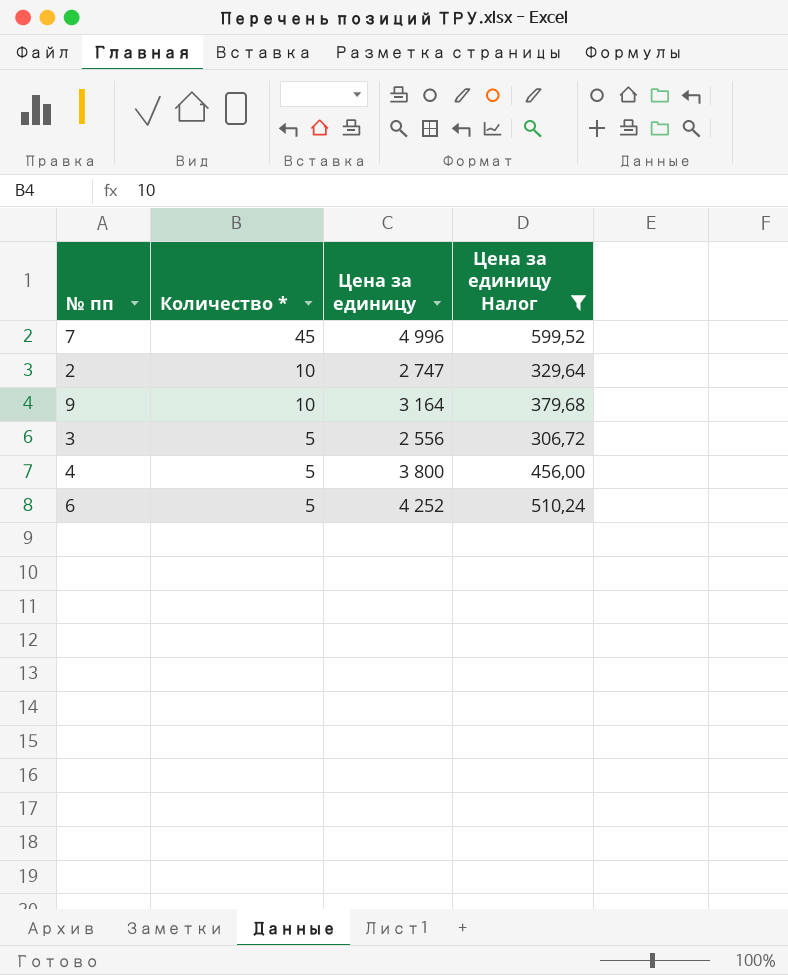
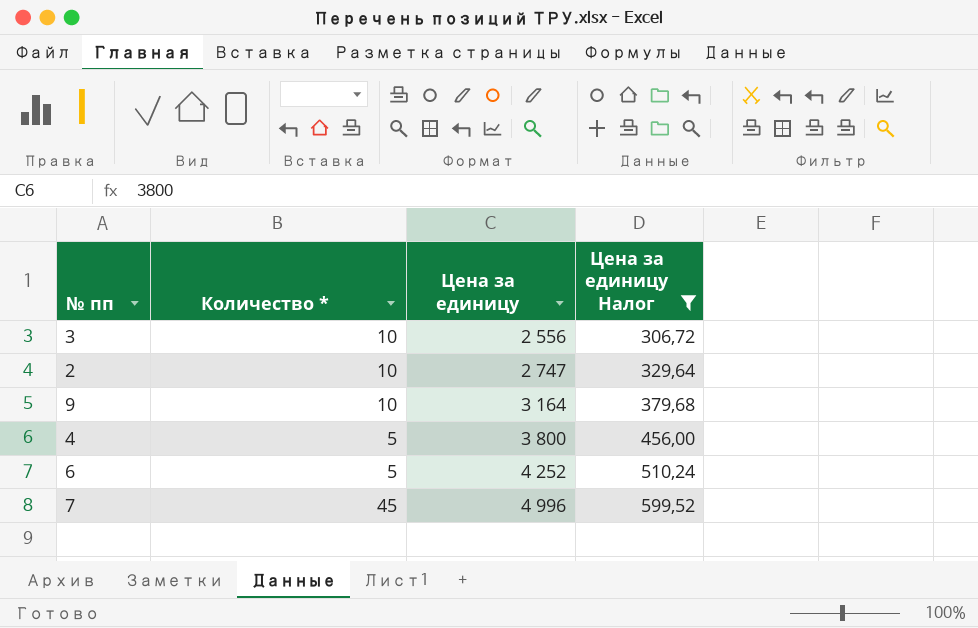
row order: Количество * descending -> Цена за единицу ascending
3 | Количество *: 5 -> 10

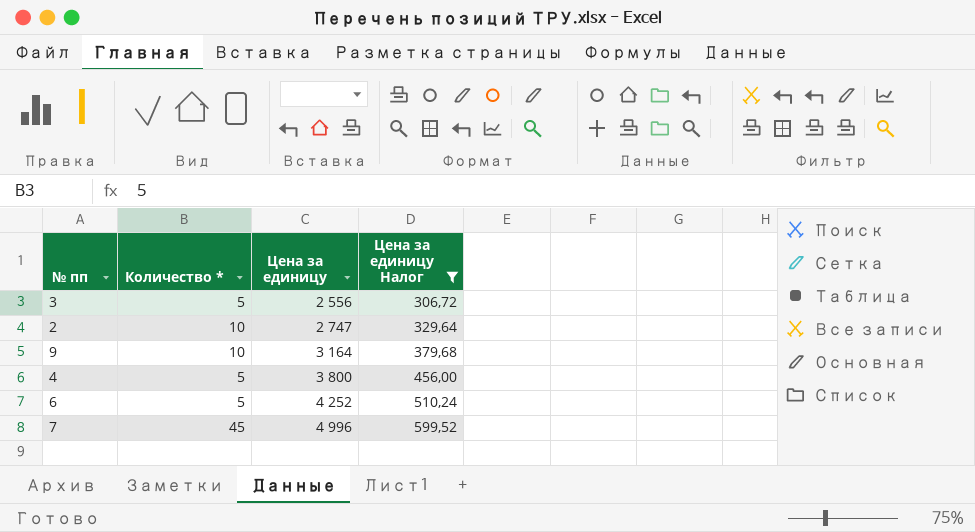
3 | Количество *: 10 -> 5

